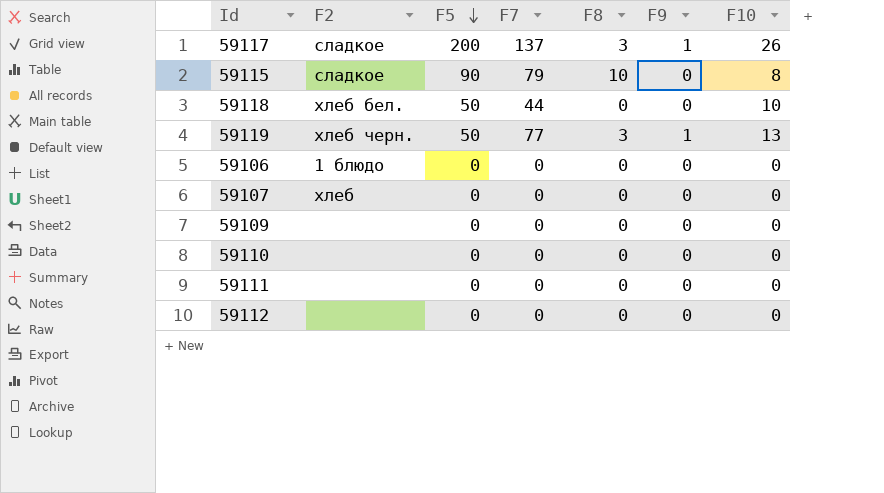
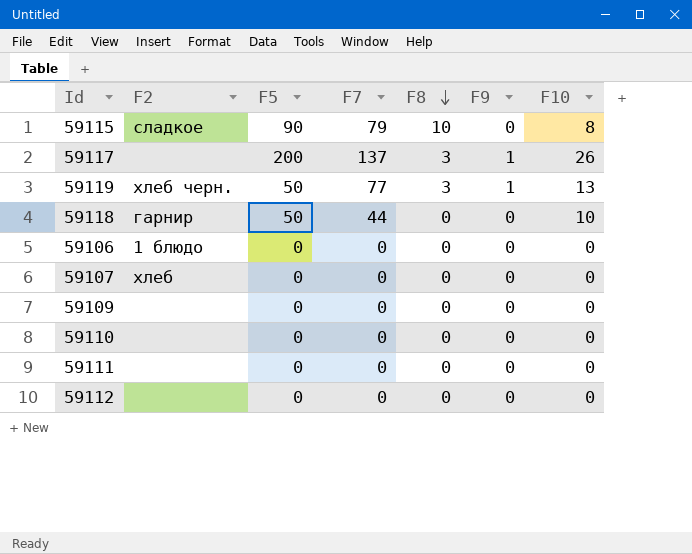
row order: F5 descending -> F8 descending
59117 | F2: сладкое -> none
59118 | F2: хлеб бел. -> гарнир

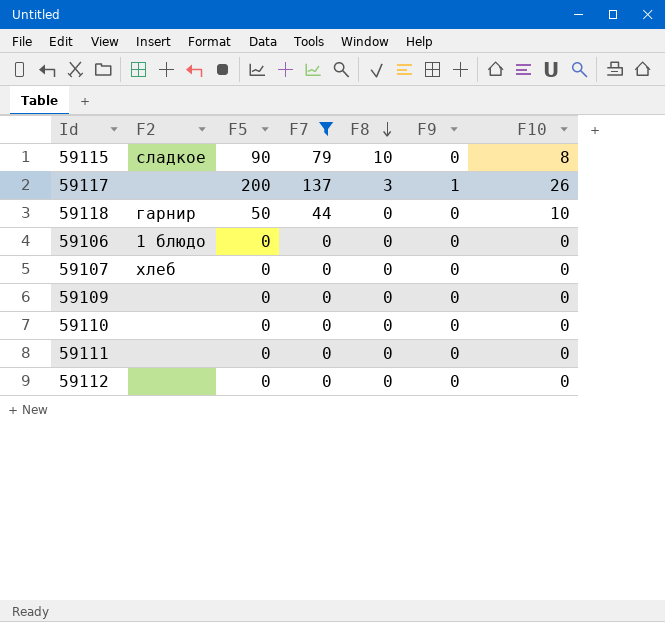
filter: none -> F7 != 77

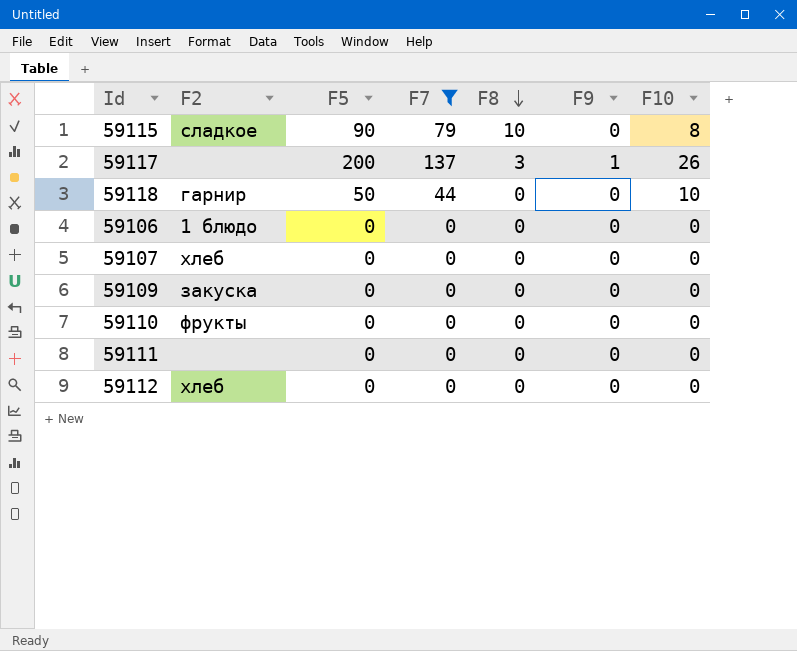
59109 | F2: none -> закуска
59110 | F2: none -> фрукты
59112 | F2: none -> хлеб

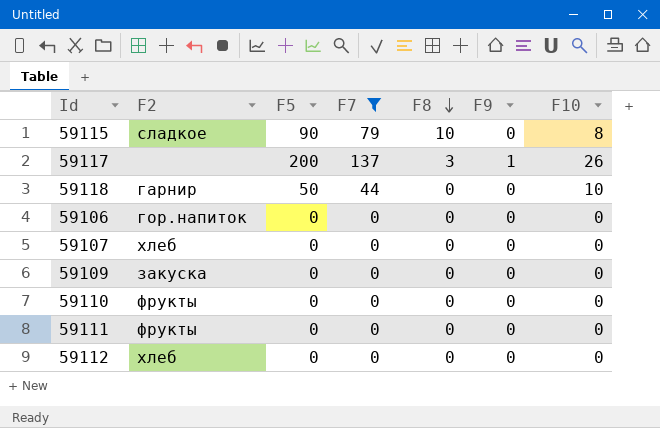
59106 | F2: 1 блюдо -> гор.напиток
59111 | F2: none -> фрукты

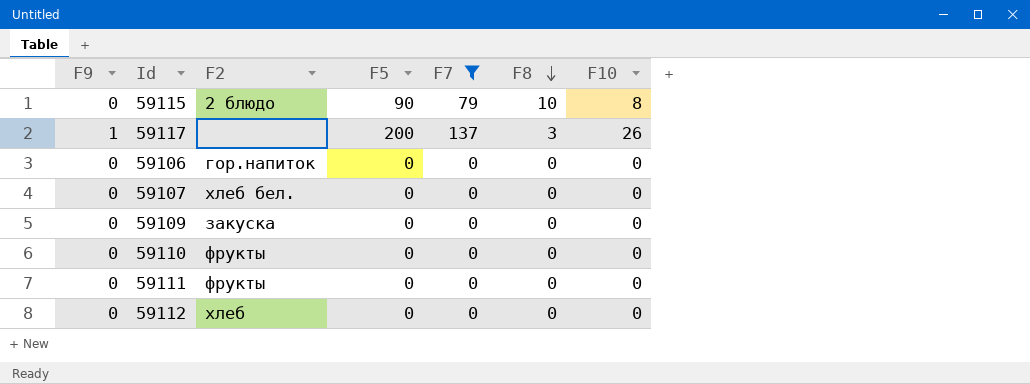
column F9 | position: 6 -> 1
row 59118: гарнир | 50 | 44 | 0 | 0 | 10 -> none
59115 | F2: сладкое -> 2 блюдо
59107 | F2: хлеб -> хлеб бел.

